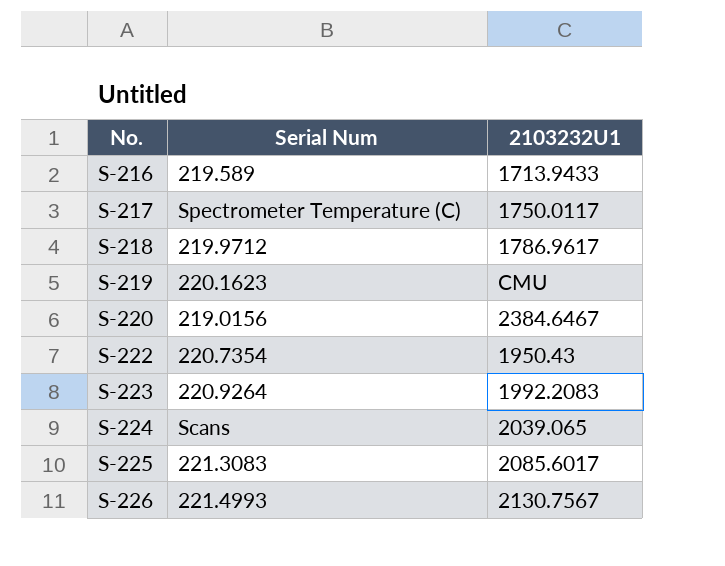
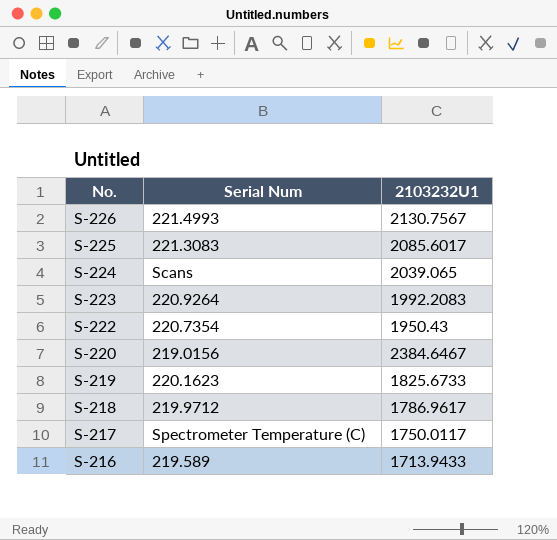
row order: No. ascending -> No. descending
S-219 | 2103232U1: CMU -> 1825.6733

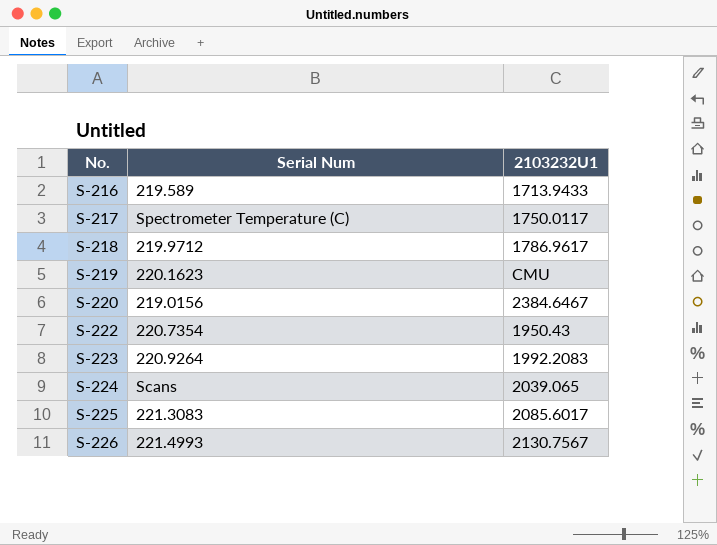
row order: No. descending -> No. ascending
S-219 | 2103232U1: 1825.6733 -> CMU

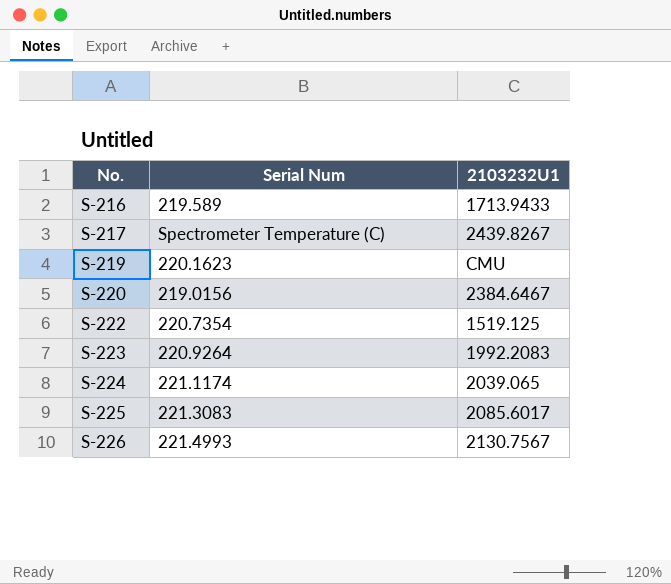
row S-218: 219.9712 | 1786.9617 -> none
S-217 | 2103232U1: 1750.0117 -> 2439.8267
S-222 | 2103232U1: 1950.43 -> 1519.125
S-224 | Serial Num: Scans -> 221.1174

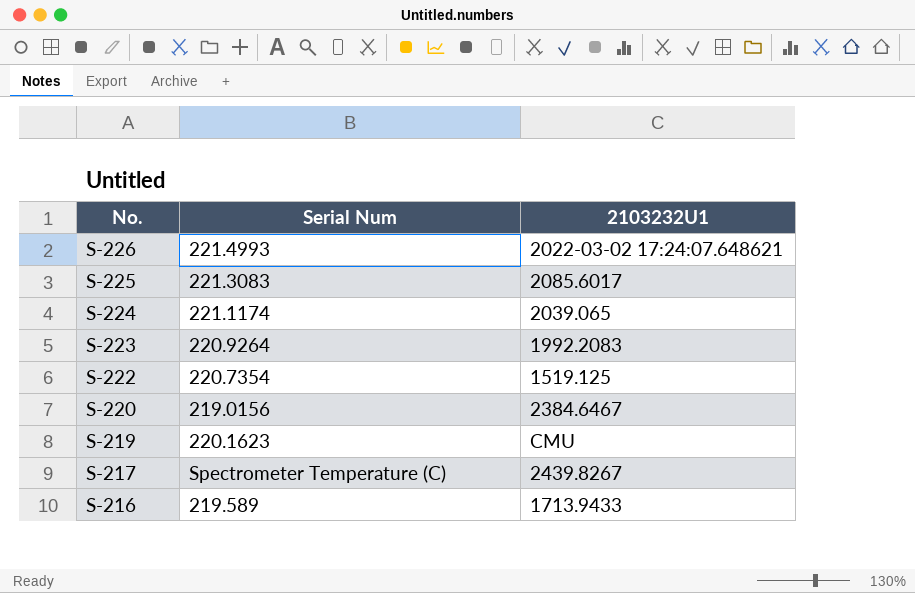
row order: No. ascending -> No. descending
S-226 | 2103232U1: 2130.7567 -> 2022-03-02 17:24:07.648621

